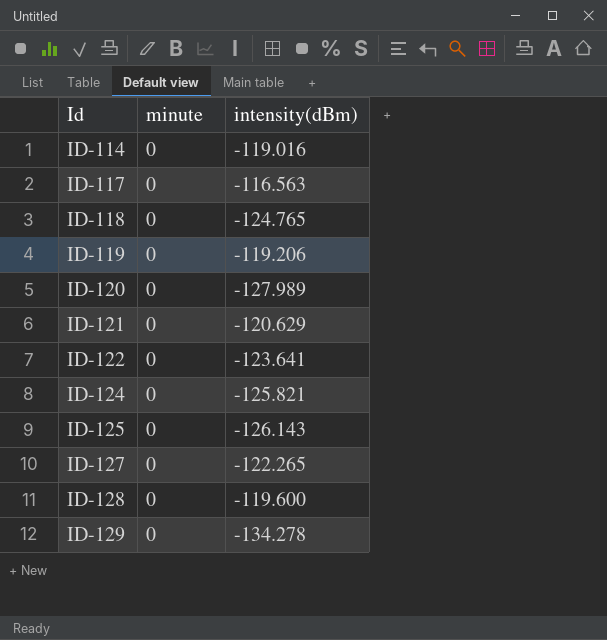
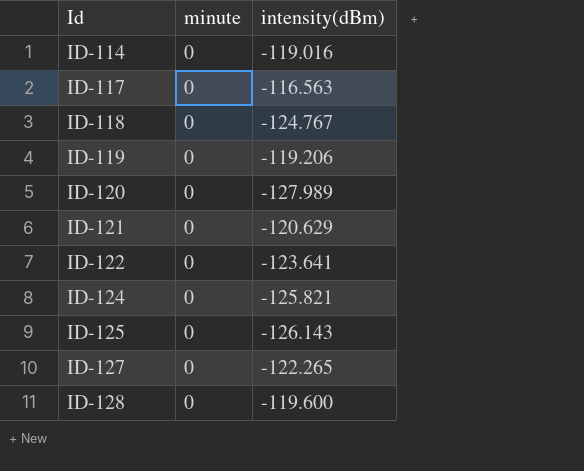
row ID-129: 0 | -134.278 -> none
ID-118 | intensity(dBm): -124.765 -> -124.767

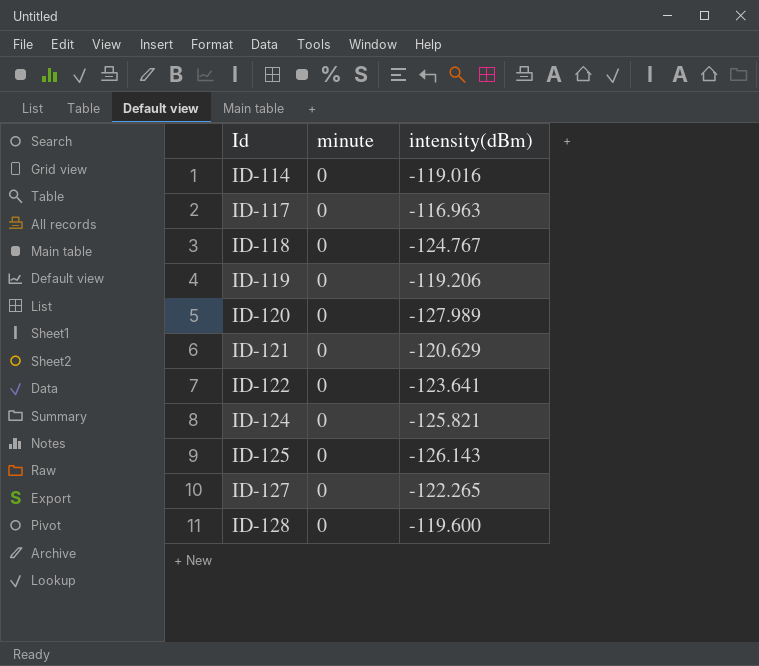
ID-117 | intensity(dBm): -116.563 -> -116.963

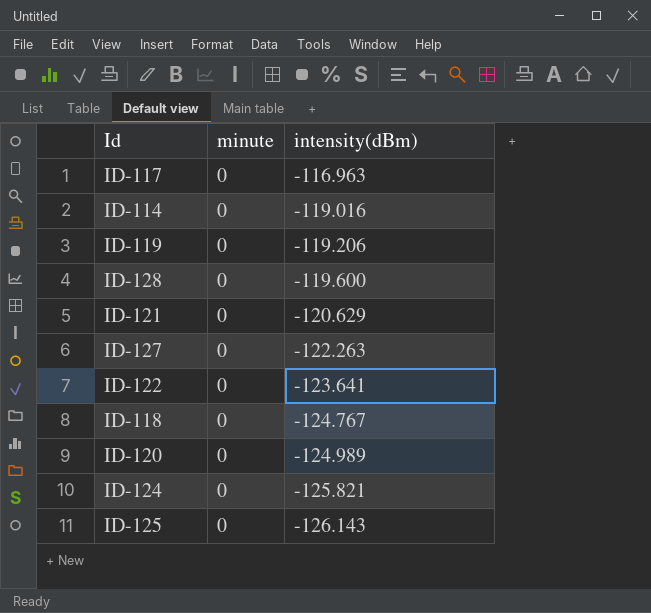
row order: Id ascending -> intensity(dBm) descending
ID-127 | intensity(dBm): -122.265 -> -122.263
ID-120 | intensity(dBm): -127.989 -> -124.989

